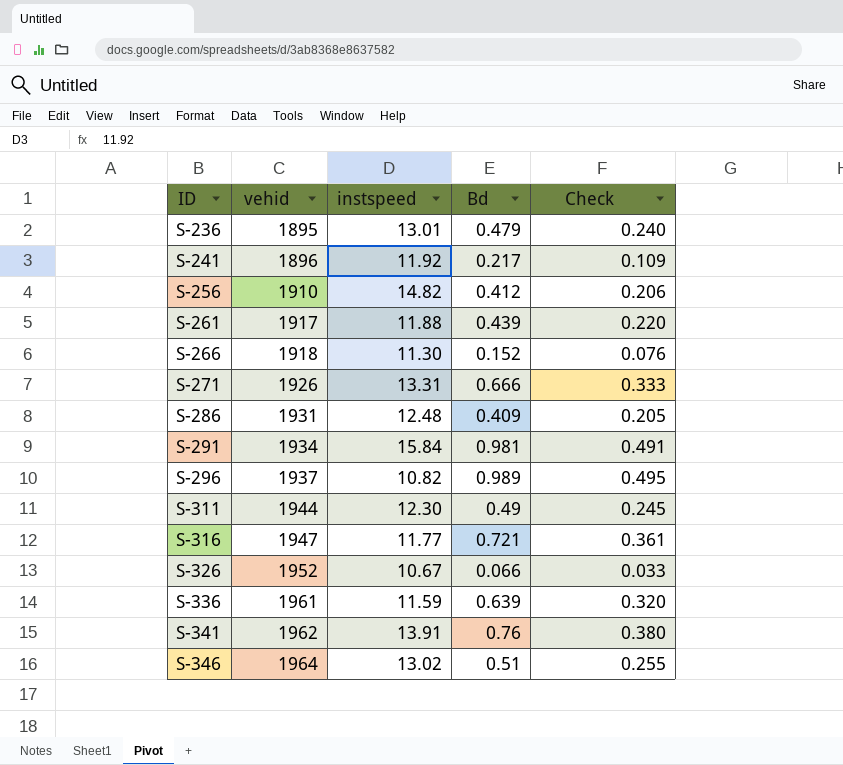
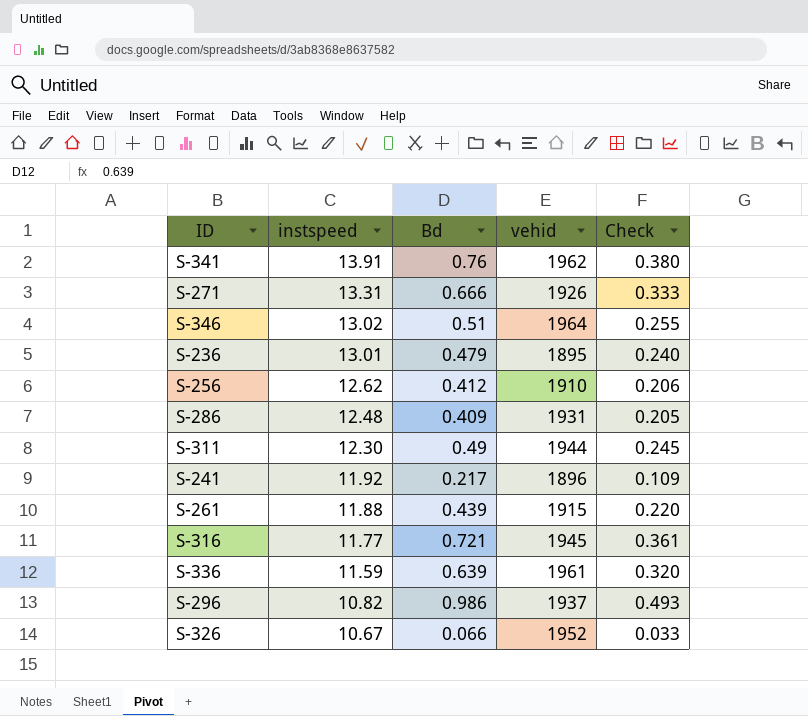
row order: ID ascending -> instspeed descending
column vehid | position: 2 -> 4
row S-266: 1918 | 11.30 | 0.152 | 0.076 -> none
row S-291: 1934 | 15.84 | 0.981 | 0.491 -> none
S-256 | instspeed: 14.82 -> 12.62
S-261 | vehid: 1917 -> 1915
S-316 | vehid: 1947 -> 1945
S-296 | Bd: 0.989 -> 0.986
S-296 | Check: 0.495 -> 0.493

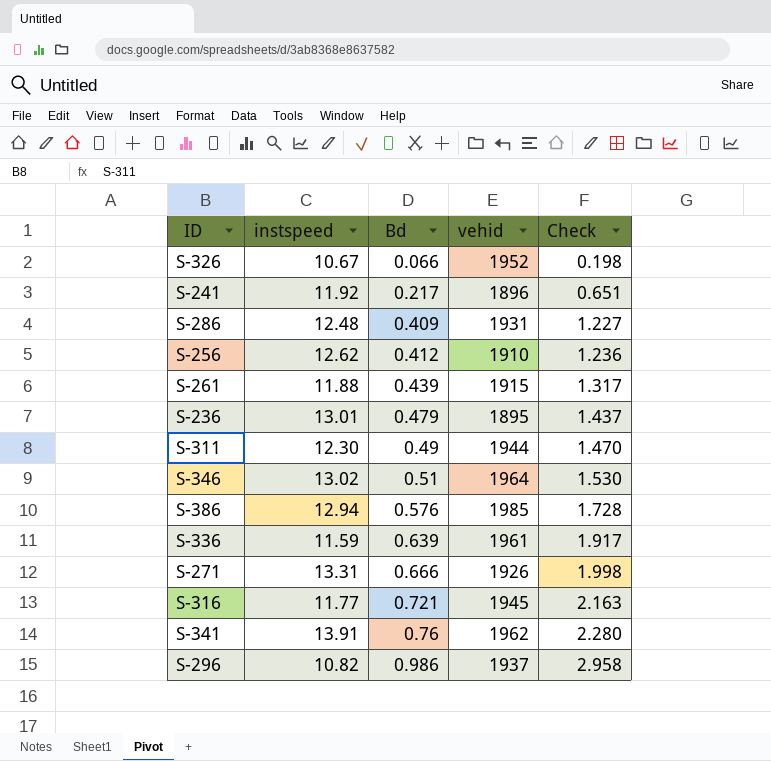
row order: instspeed descending -> Bd ascending
column Check | formula: [Bd] * 0.5 -> [Bd] * 3
row S-386: none -> 12.94 | 0.576 | 1985 | 1.728

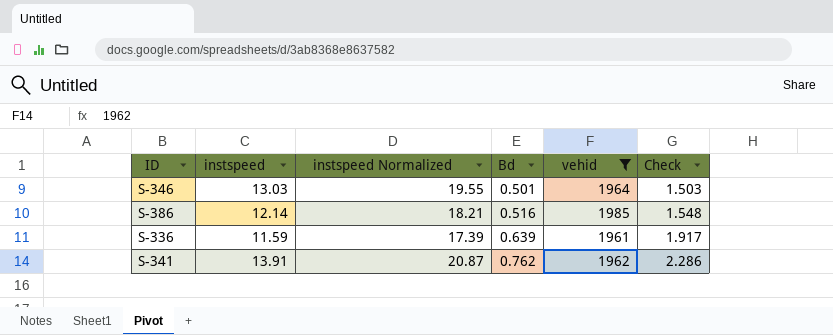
filter: none -> vehid >= 1961
column instspeed Normalized | formula: none -> [instspeed] * 1.5
S-346 | instspeed: 13.02 -> 13.03
S-346 | Bd: 0.51 -> 0.501
S-346 | Check: 1.530 -> 1.503
S-386 | instspeed: 12.94 -> 12.14
S-386 | Bd: 0.576 -> 0.516
S-386 | Check: 1.728 -> 1.548
S-341 | Bd: 0.76 -> 0.762
S-341 | Check: 2.280 -> 2.286

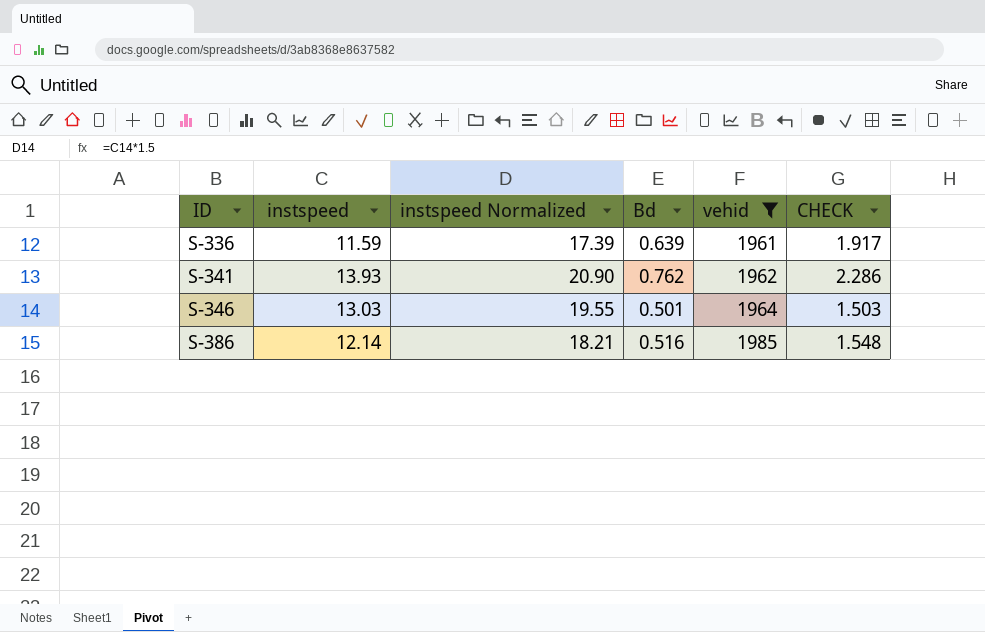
row order: Bd ascending -> ID ascending
column name: Check -> CHECK
S-341 | instspeed: 13.91 -> 13.93
S-341 | instspeed Normalized: 20.87 -> 20.90

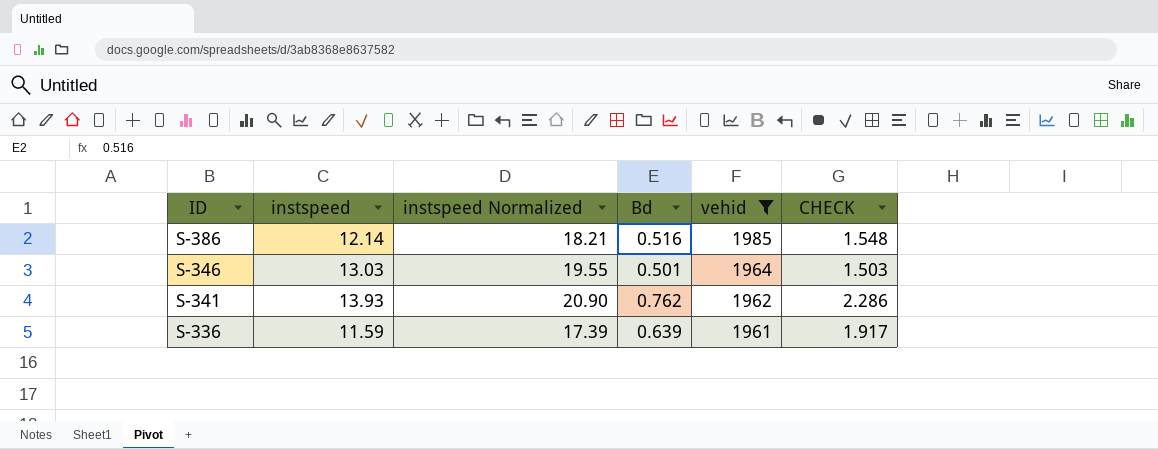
row order: ID ascending -> ID descending

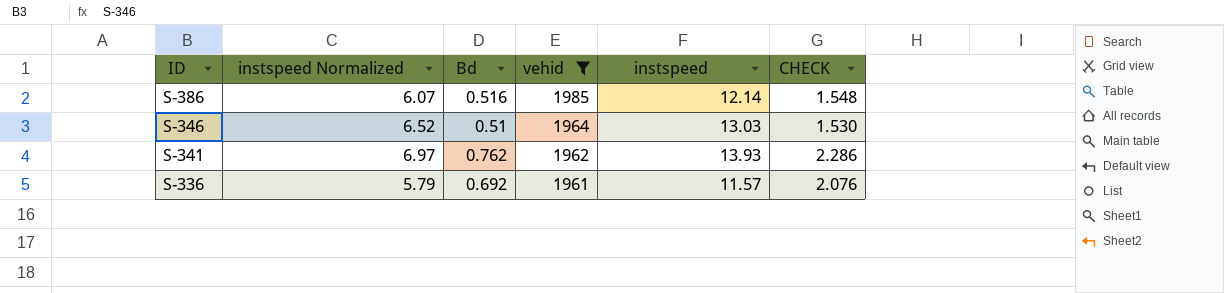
column instspeed Normalized | formula: [instspeed] * 1.5 -> [instspeed] * 0.5
column instspeed | position: 2 -> 5
S-346 | Bd: 0.501 -> 0.51
S-346 | CHECK: 1.503 -> 1.530
S-336 | Bd: 0.639 -> 0.692
S-336 | instspeed: 11.59 -> 11.57
S-336 | CHECK: 1.917 -> 2.076

